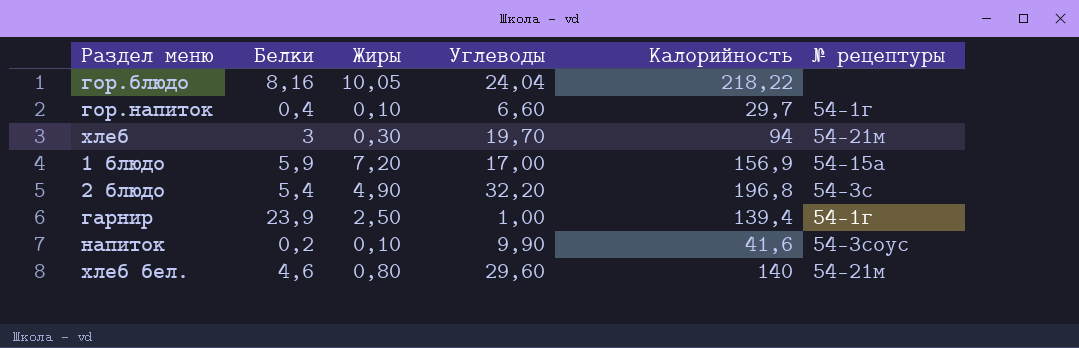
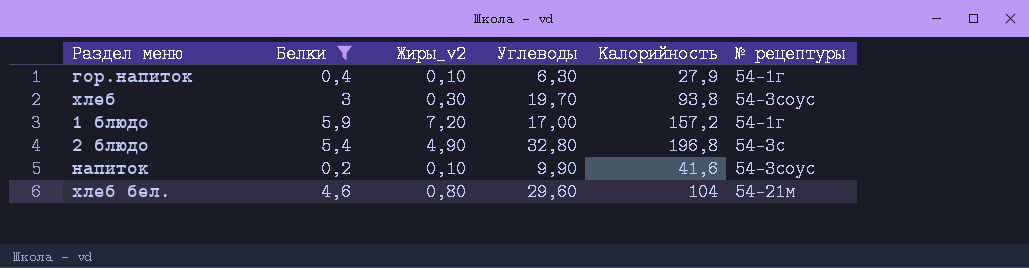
filter: none -> Белки <= 5,9
column name: Жиры -> Жиры_v2
гор.напиток | Углеводы: 6,60 -> 6,30
гор.напиток | Калорийность: 29,7 -> 27,9
хлеб | Калорийность: 94 -> 93,8
хлеб | № рецептуры: 54-21м -> 54-3соус
1 блюдо | Калорийность: 156,9 -> 157,2
1 блюдо | № рецептуры: 54-15а -> 54-1г
2 блюдо | Углеводы: 32,20 -> 32,80
хлеб бел. | Калорийность: 140 -> 104

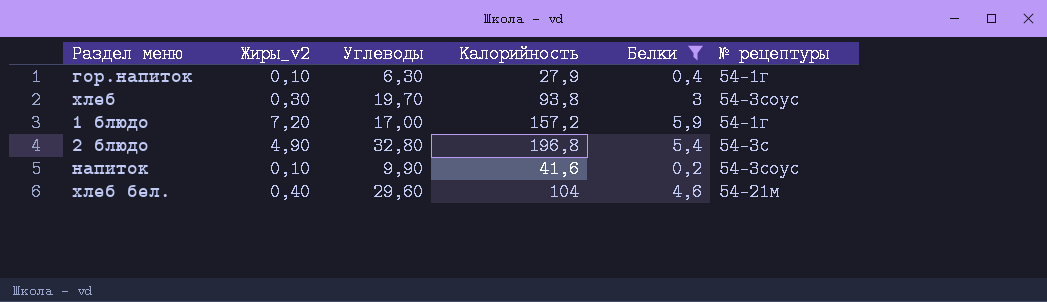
column Белки | position: 2 -> 5
хлеб бел. | Жиры_v2: 0,80 -> 0,40

